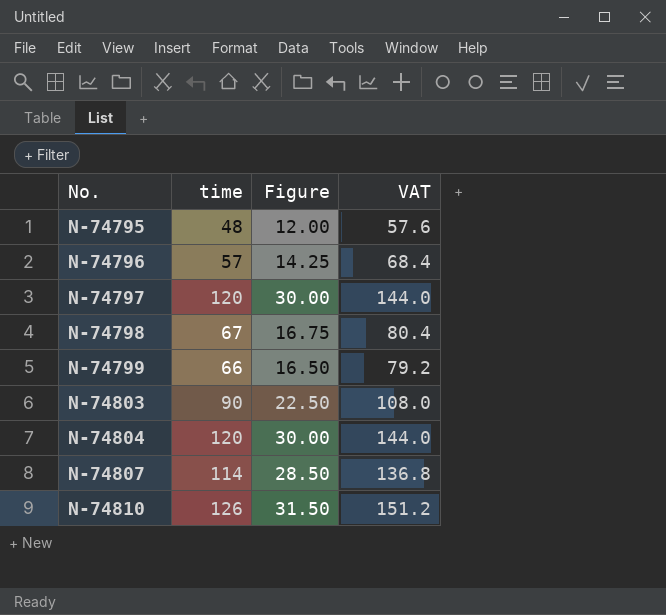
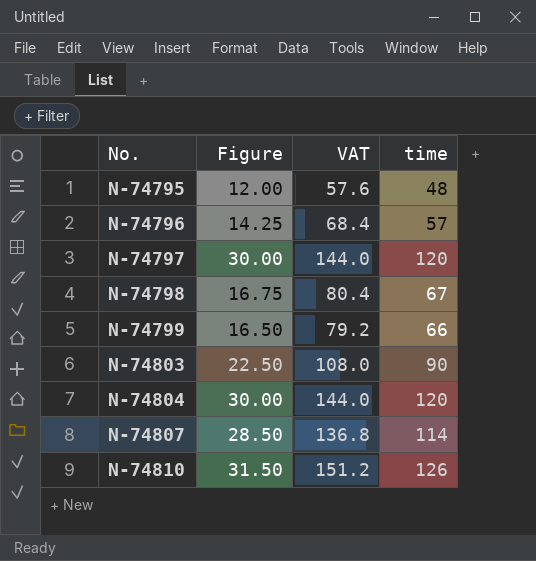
column time | position: 2 -> 4

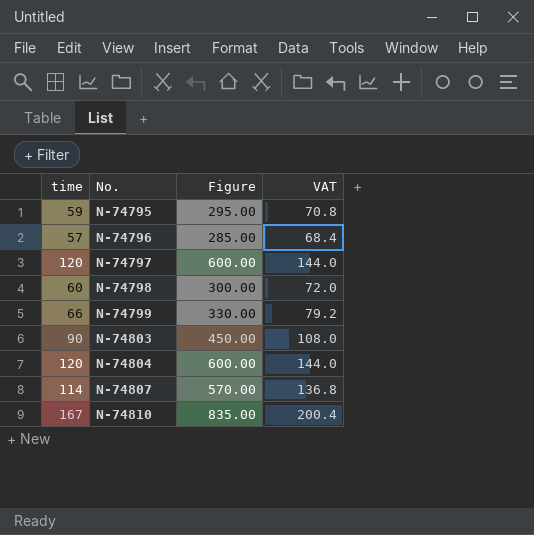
column time | position: 4 -> 1
column Figure | formula: [time] * 0.25 -> [time] * 5
N-74795 | time: 48 -> 59
N-74795 | VAT: 57.6 -> 70.8
N-74798 | time: 67 -> 60
N-74798 | VAT: 80.4 -> 72.0
N-74810 | time: 126 -> 167
N-74810 | VAT: 151.2 -> 200.4

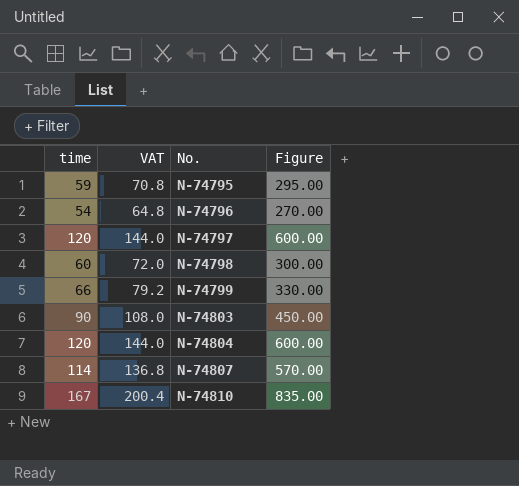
column VAT | position: 4 -> 2
N-74796 | time: 57 -> 54
N-74796 | VAT: 68.4 -> 64.8
N-74796 | Figure: 285.00 -> 270.00

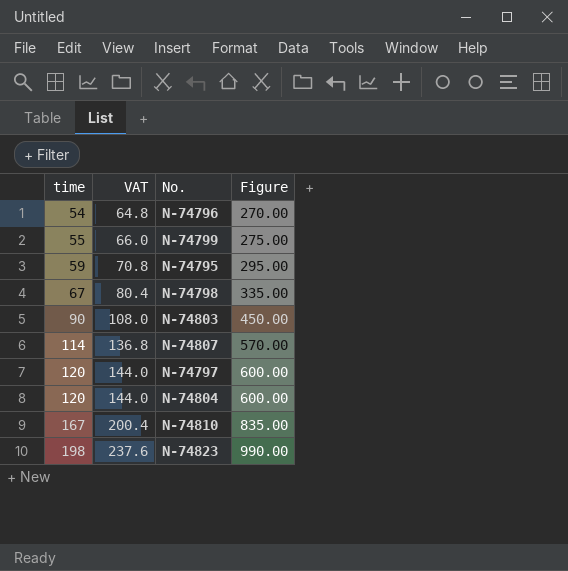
row order: No. ascending -> time ascending
N-74799 | time: 66 -> 55
N-74799 | VAT: 79.2 -> 66.0
N-74799 | Figure: 330.00 -> 275.00
N-74798 | time: 60 -> 67
N-74798 | VAT: 72.0 -> 80.4
N-74798 | Figure: 300.00 -> 335.00
row N-74823: none -> 198 | 237.6 | 990.00

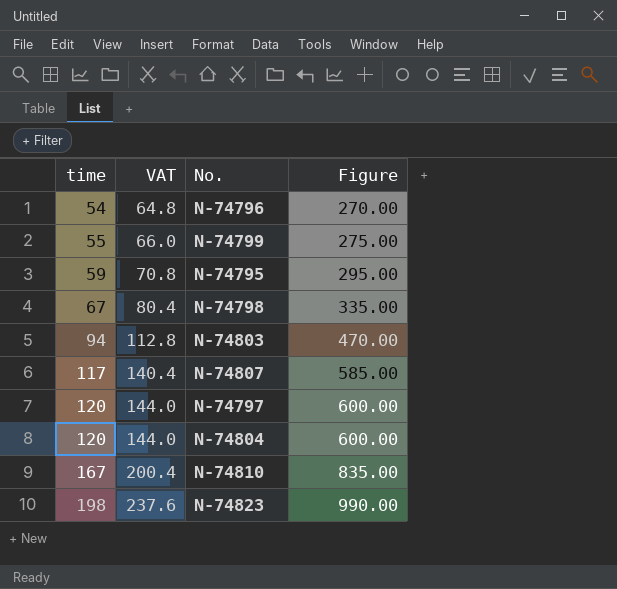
N-74803 | time: 90 -> 94
N-74803 | VAT: 108.0 -> 112.8
N-74803 | Figure: 450.00 -> 470.00
N-74807 | time: 114 -> 117
N-74807 | VAT: 136.8 -> 140.4
N-74807 | Figure: 570.00 -> 585.00

